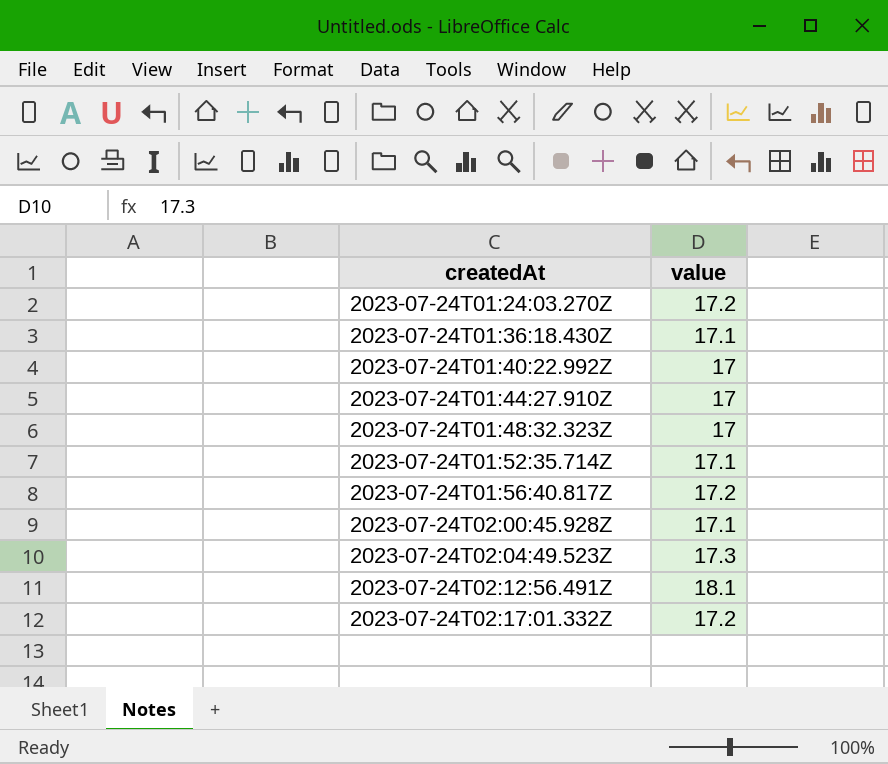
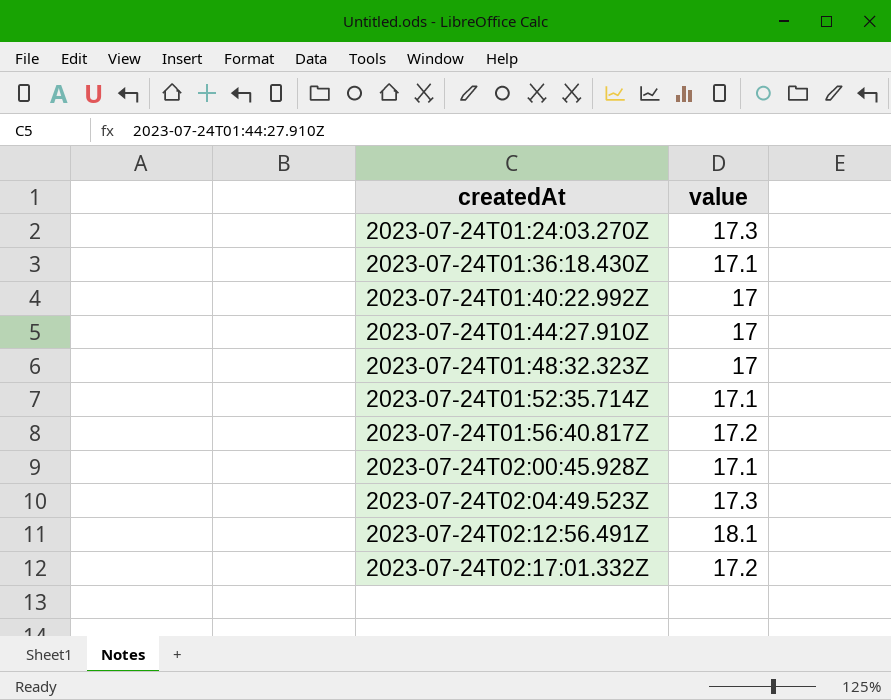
2023-07-24T01:24:03.270Z | value: 17.2 -> 17.3

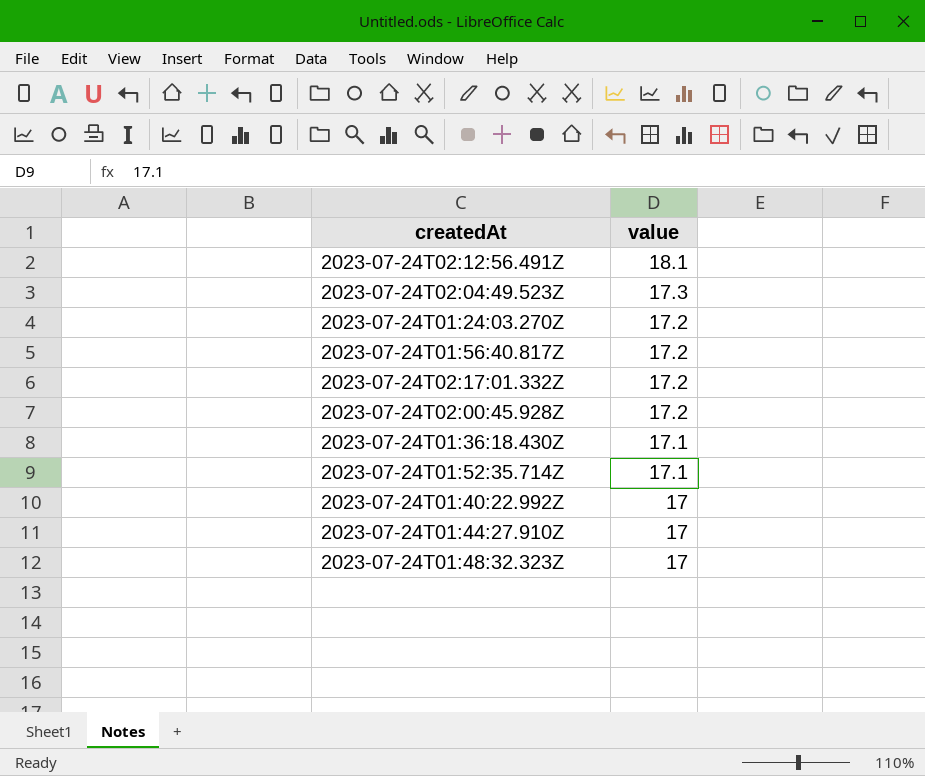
row order: createdAt ascending -> value descending
2023-07-24T01:24:03.270Z | value: 17.3 -> 17.2
2023-07-24T02:00:45.928Z | value: 17.1 -> 17.2

